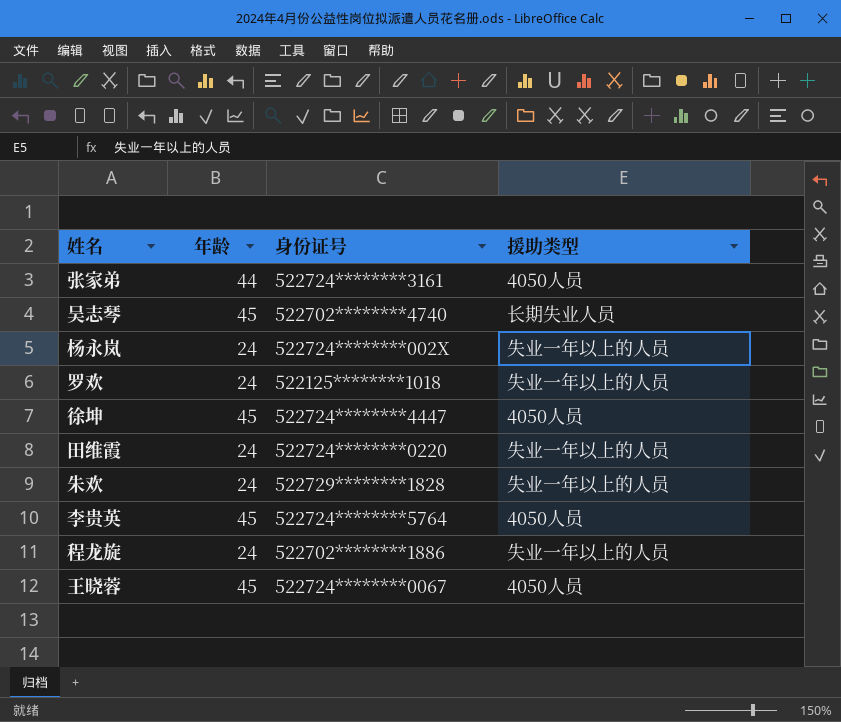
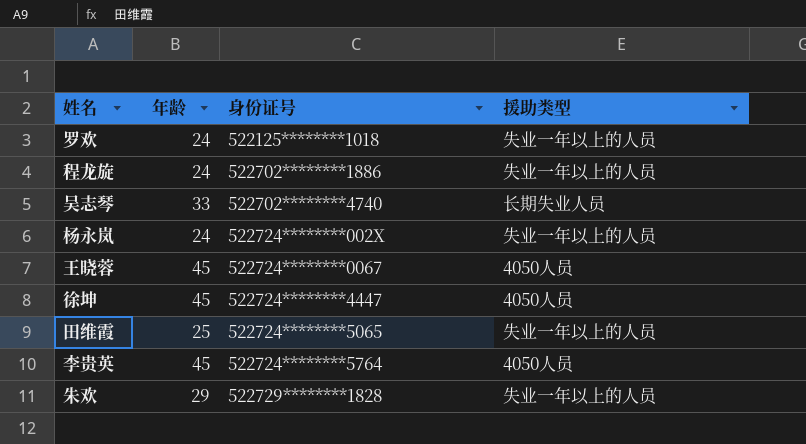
row order: none -> 身份证号 ascending
row 张家弟: 44 | 522724********3161 | 4050人员 -> none
吴志琴 | 年龄: 45 -> 33
田维霞 | 年龄: 24 -> 25
田维霞 | 身份证号: 522724********0220 -> 522724********5065
朱欢 | 年龄: 24 -> 29

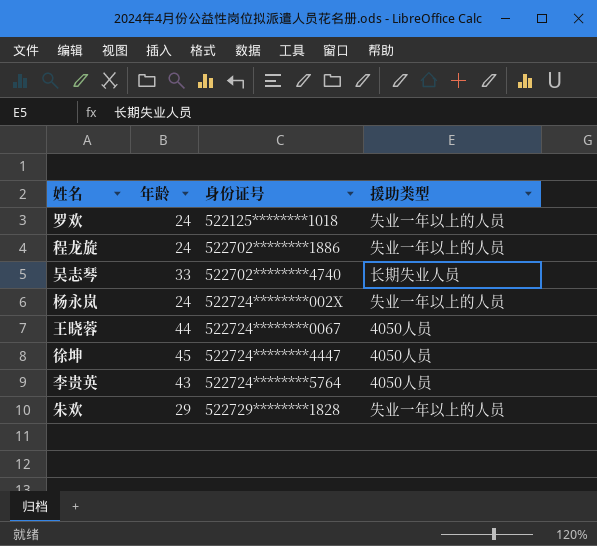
row 田维霞: 25 | 522724********5065 | 失业一年以上的人员 -> none
王晓蓉 | 年龄: 45 -> 44
李贵英 | 年龄: 45 -> 43

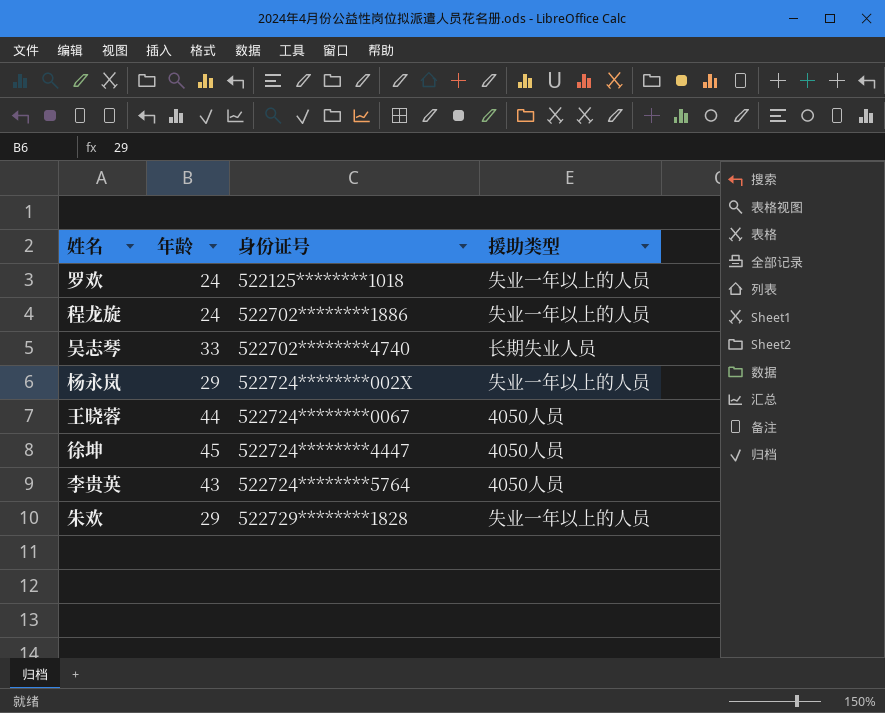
杨永岚 | 年龄: 24 -> 29

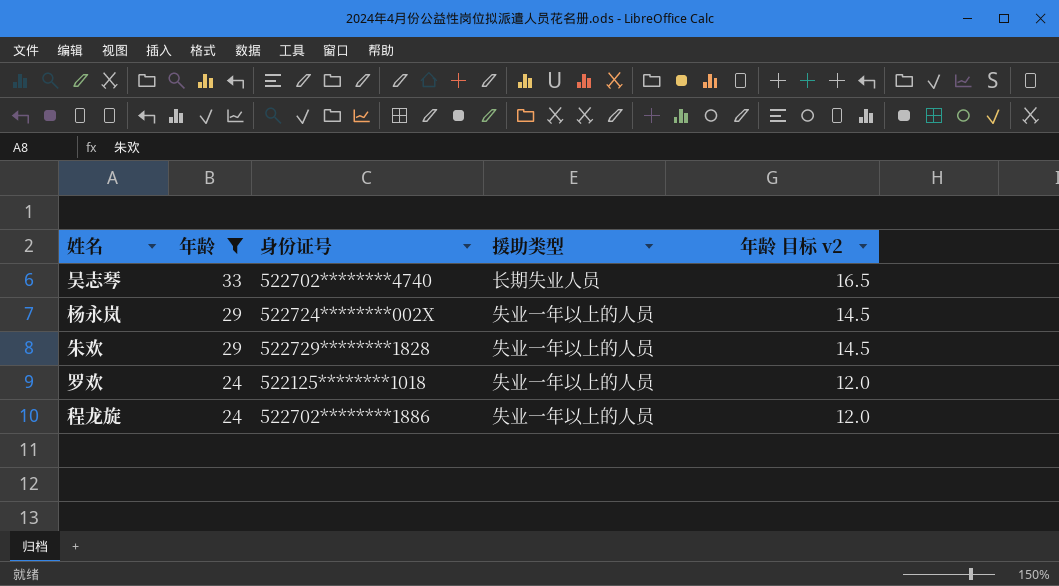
filter: none -> 年龄 <= 33
row order: 身份证号 ascending -> 年龄 descending
column 年龄 目标 v2 | formula: none -> [年龄] * 0.5

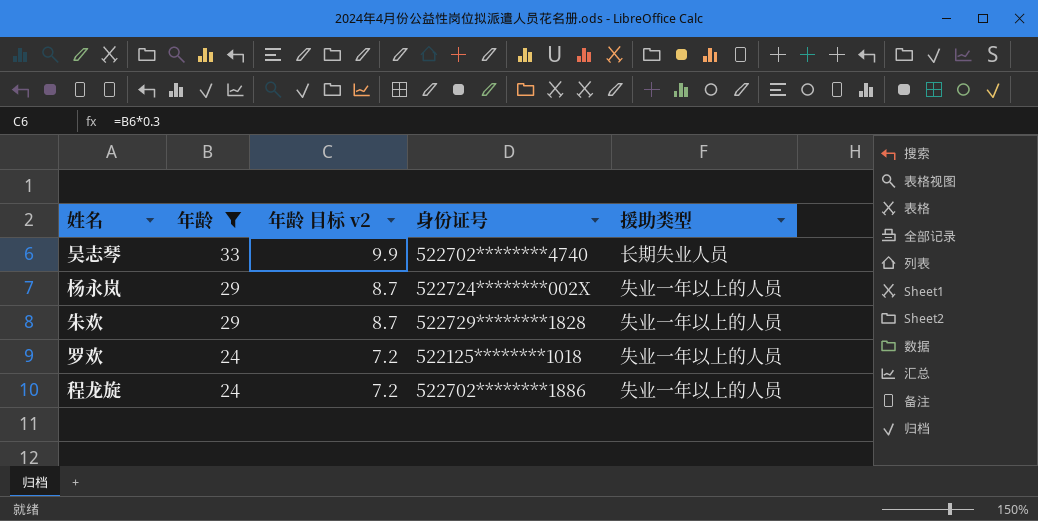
column 年龄 目标 v2 | formula: [年龄] * 0.5 -> [年龄] * 0.3
column 年龄 目标 v2 | position: 5 -> 3

